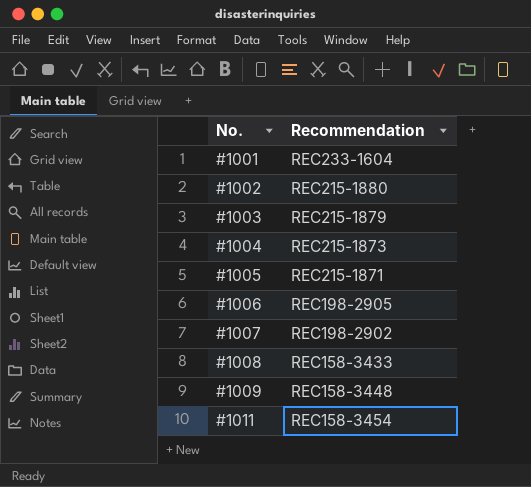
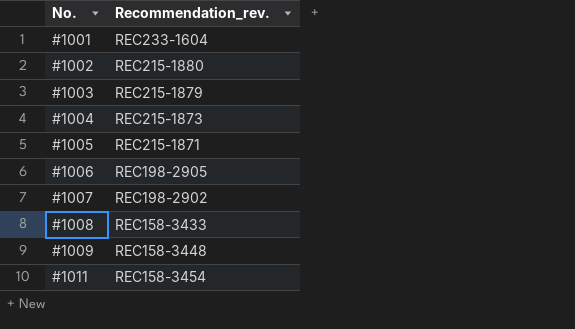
column name: Recommendation -> Recommendation_rev.

